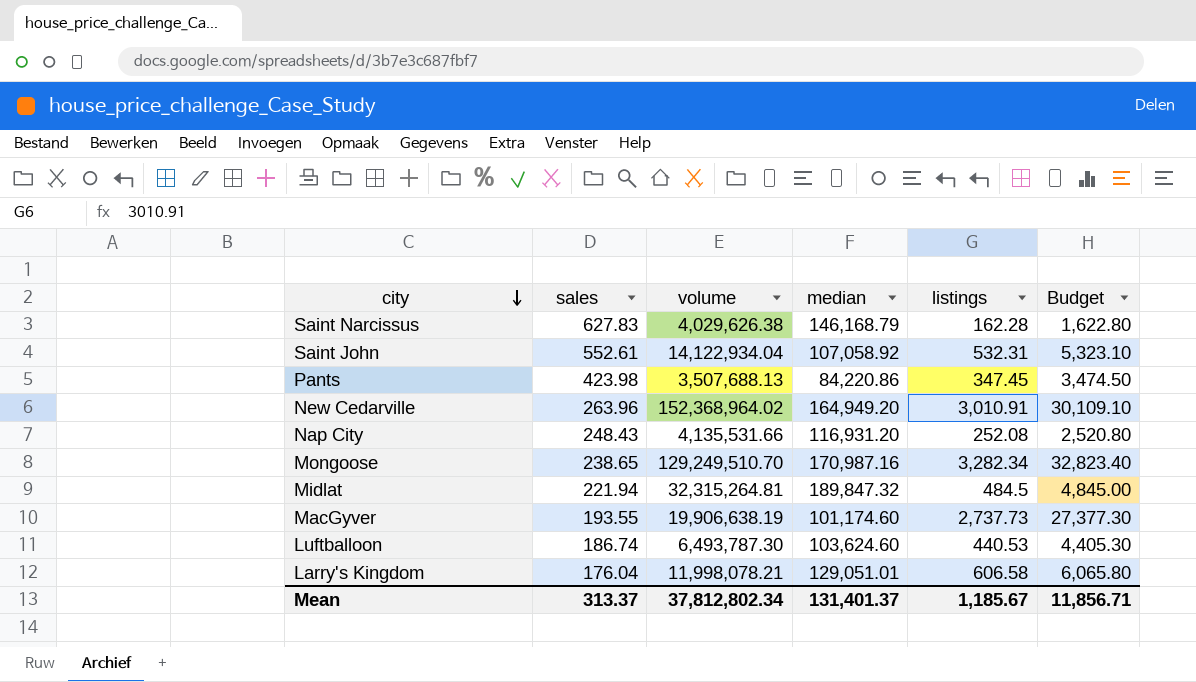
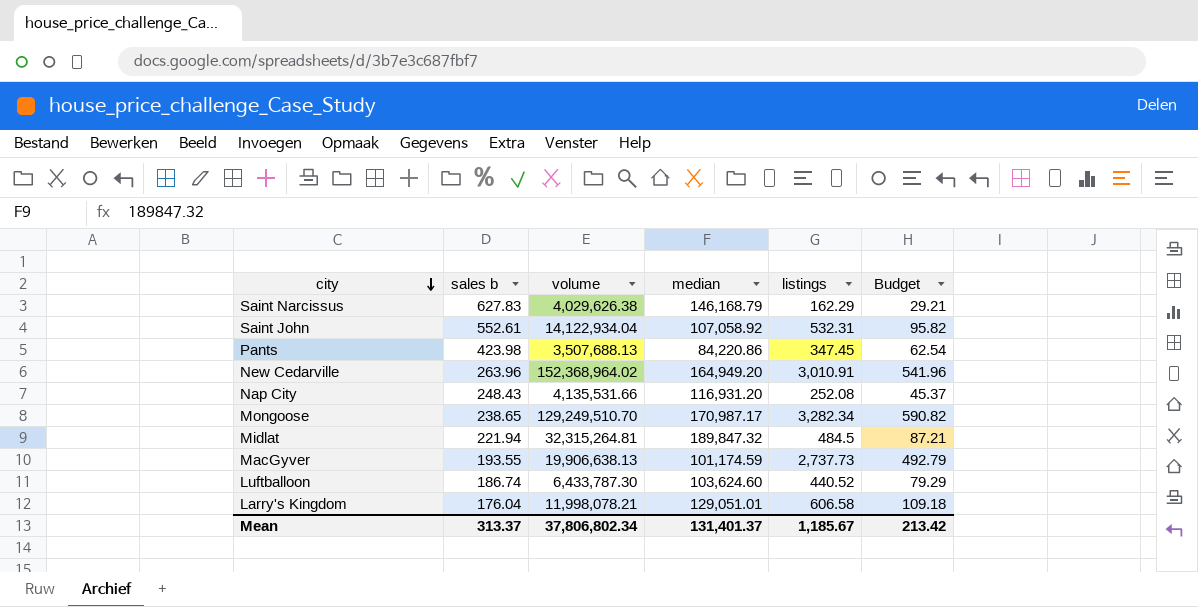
column name: sales -> sales b
column Budget | formula: [listings] * 10 -> [listings] * 0.18
Saint Narcissus | listings: 162.28 -> 162.29
Mongoose | median: 170,987.16 -> 170,987.17
MacGyver | volume: 19,906,638.19 -> 19,906,638.13
MacGyver | median: 101,174.60 -> 101,174.59
Luftballoon | volume: 6,493,787.30 -> 6,433,787.30
Luftballoon | listings: 440.53 -> 440.52
Mean | volume: 37,812,802.34 -> 37,806,802.34
Mean | Budget: 11,856.71 -> 213.42

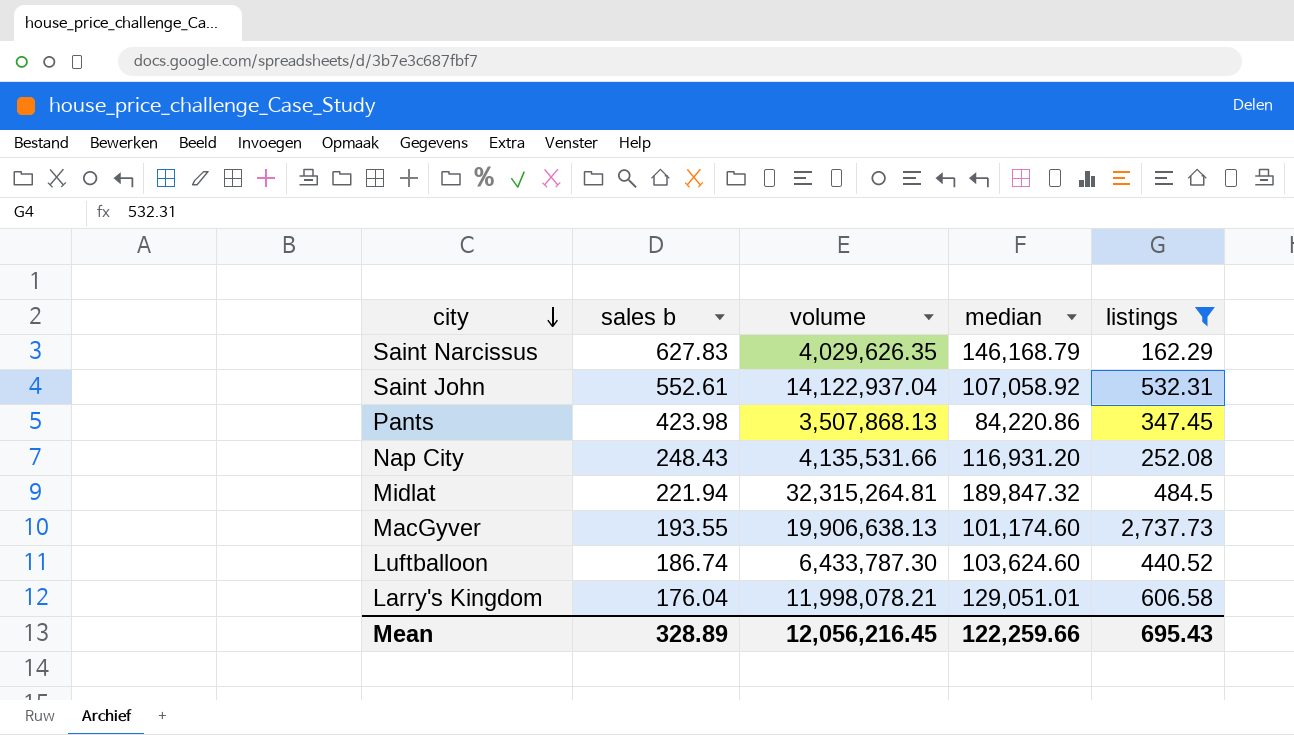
filter: none -> listings <= 2,737.73
column Budget | formula: [listings] * 0.18 -> none
Saint Narcissus | volume: 4,029,626.38 -> 4,029,626.35
Saint John | volume: 14,122,934.04 -> 14,122,937.04
Pants | volume: 3,507,688.13 -> 3,507,868.13
MacGyver | median: 101,174.59 -> 101,174.60
Mean | sales b: 313.37 -> 328.89
Mean | volume: 37,806,802.34 -> 12,056,216.45
Mean | median: 131,401.37 -> 122,259.66
Mean | listings: 1,185.67 -> 695.43

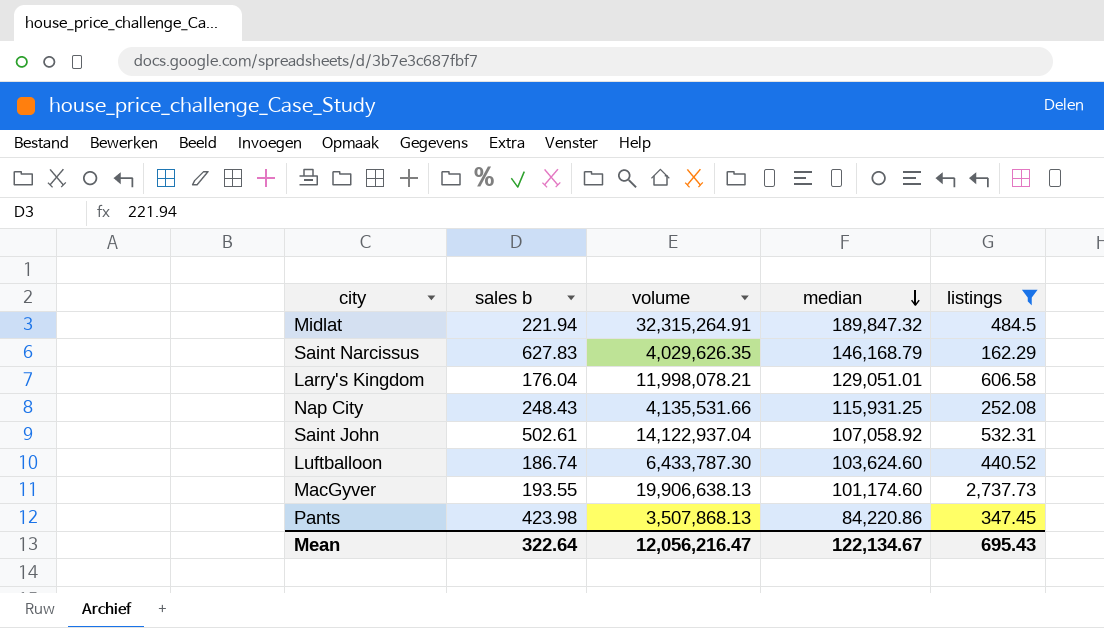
row order: city descending -> median descending
Midlat | volume: 32,315,264.81 -> 32,315,264.91
Nap City | median: 116,931.20 -> 115,931.25
Saint John | sales b: 552.61 -> 502.61
Mean | sales b: 328.89 -> 322.64
Mean | volume: 12,056,216.45 -> 12,056,216.47
Mean | median: 122,259.66 -> 122,134.67

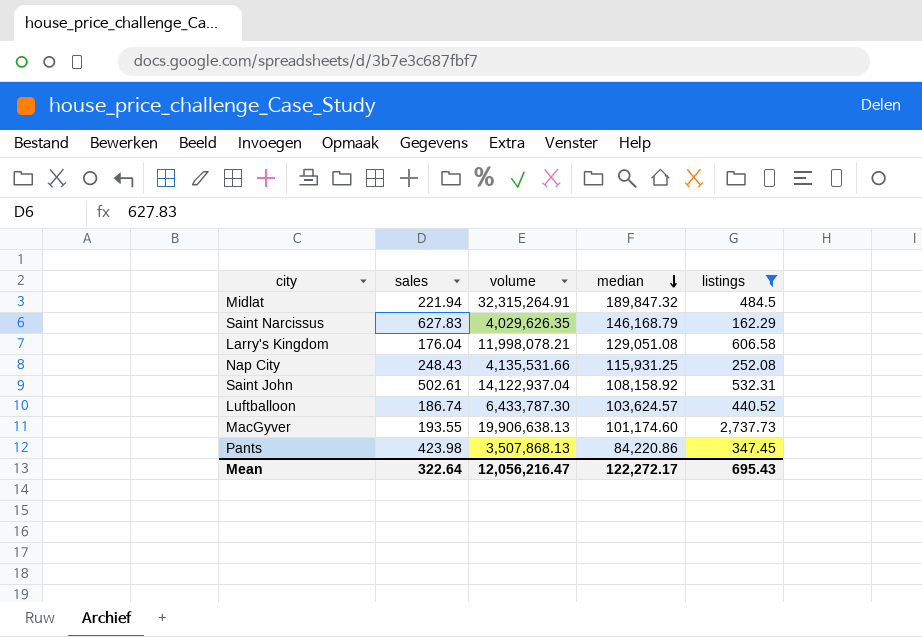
column name: sales b -> sales
Larry's Kingdom | median: 129,051.01 -> 129,051.08
Saint John | median: 107,058.92 -> 108,158.92
Luftballoon | median: 103,624.60 -> 103,624.57
Mean | median: 122,134.67 -> 122,272.17

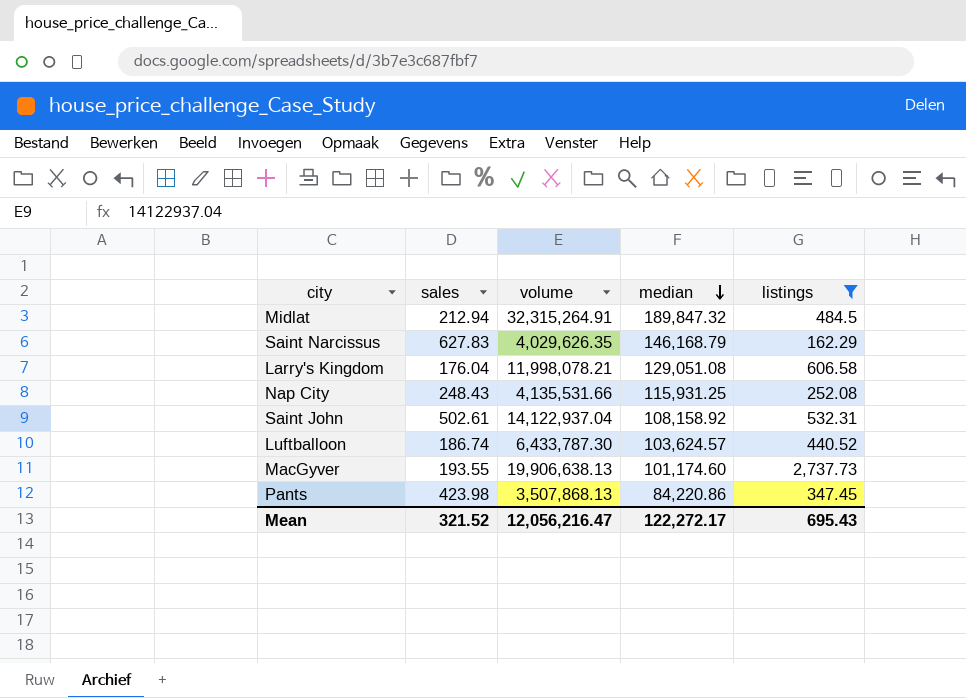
Midlat | sales: 221.94 -> 212.94
Mean | sales: 322.64 -> 321.52

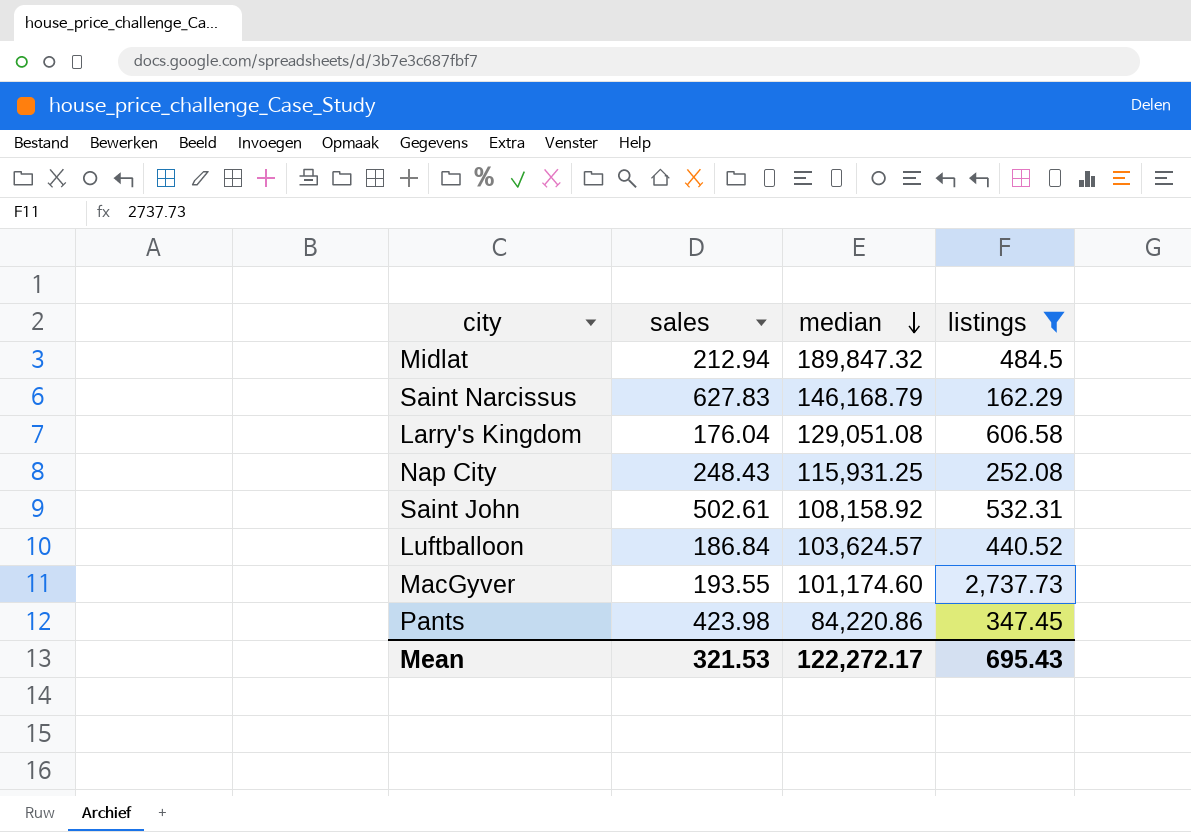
column volume | position: 3 -> none
Luftballoon | sales: 186.74 -> 186.84
Mean | sales: 321.52 -> 321.53

